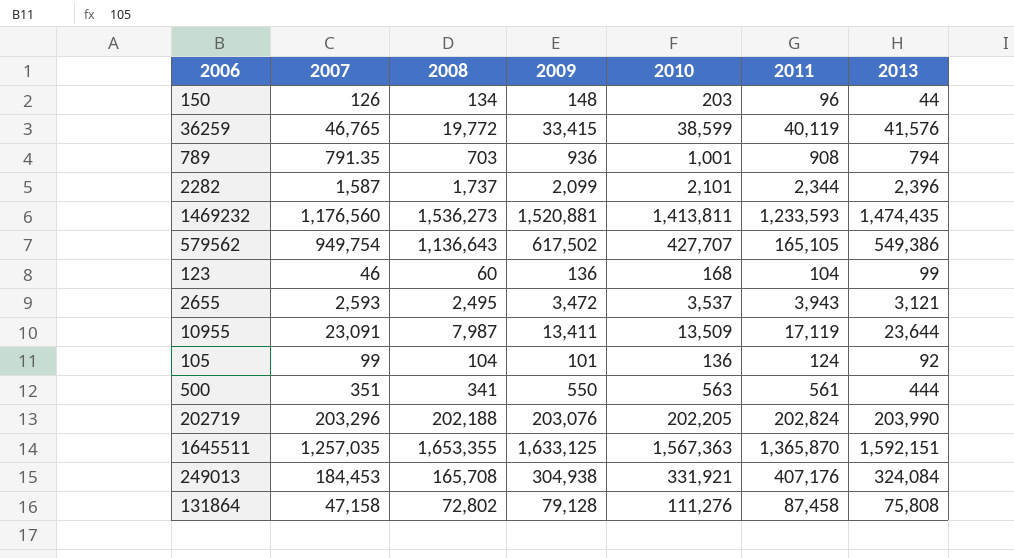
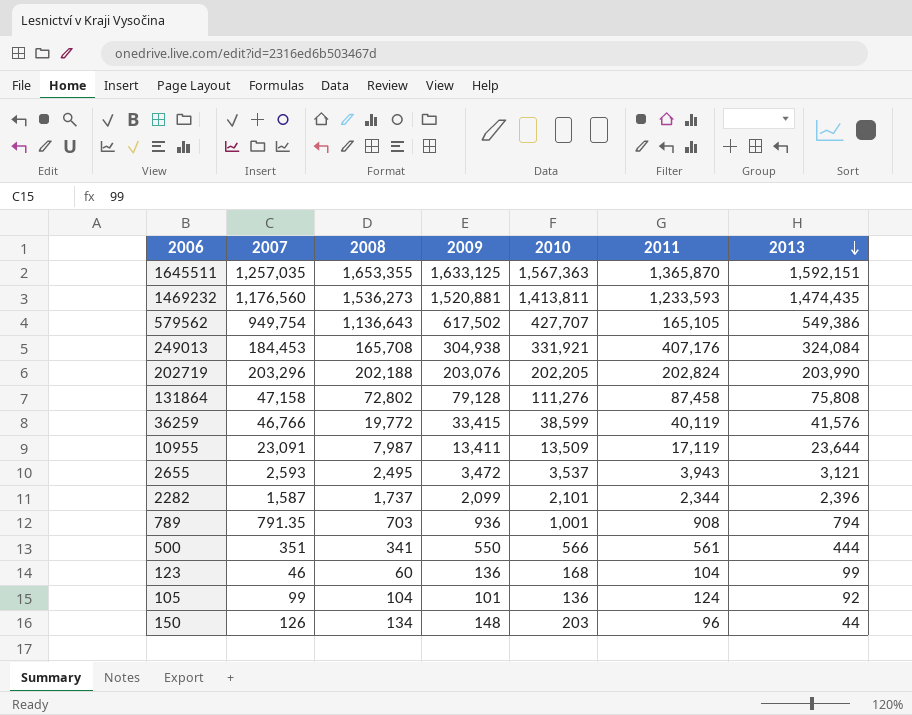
row order: none -> 2013 descending
36259 | 2007: 46,765 -> 46,766
500 | 2010: 563 -> 566

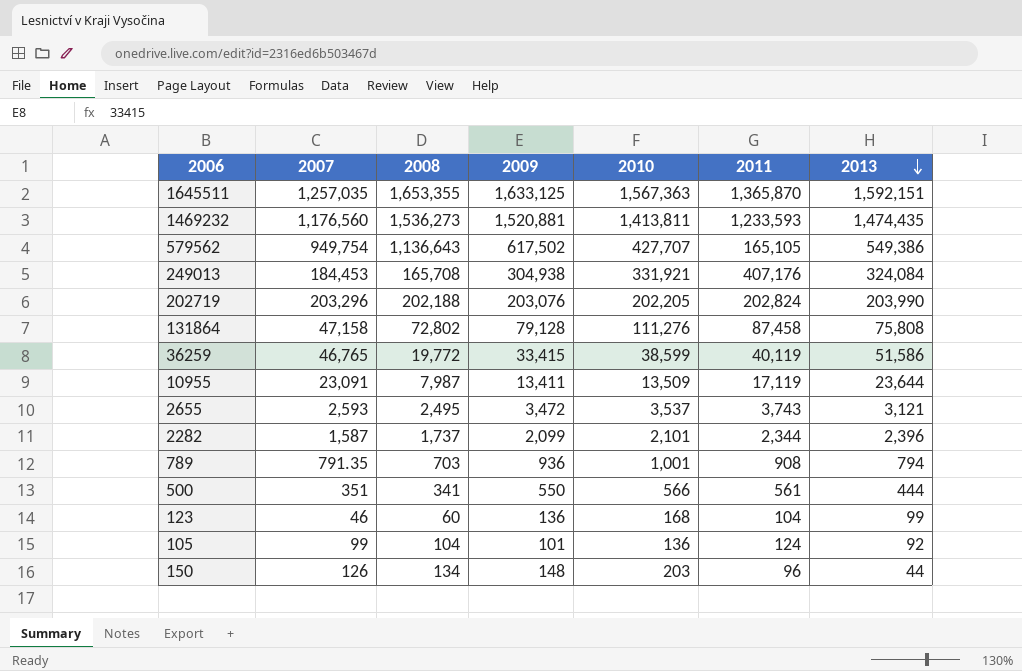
36259 | 2007: 46,766 -> 46,765
36259 | 2013: 41,576 -> 51,586
2655 | 2011: 3,943 -> 3,743

